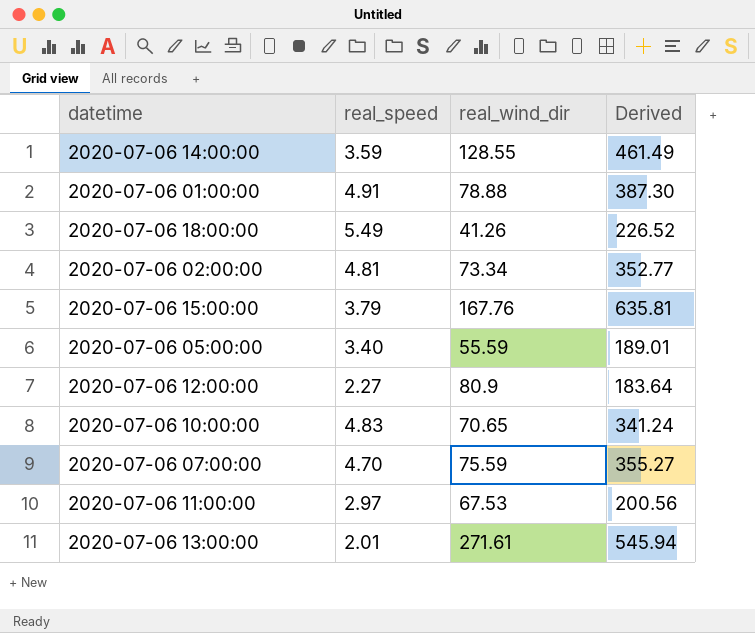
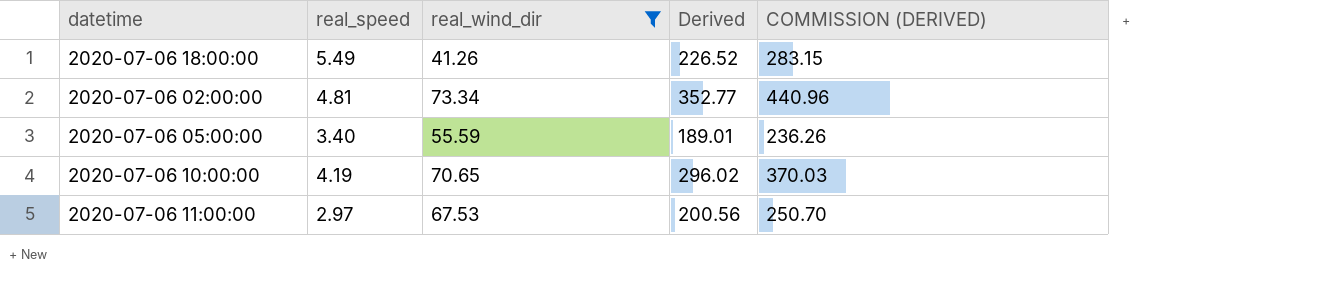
filter: none -> real_wind_dir <= 73.34
column COMMISSION (DERIVED) | formula: none -> [Derived] * 1.25
2020-07-06 10:00:00 | real_speed: 4.83 -> 4.19
2020-07-06 10:00:00 | Derived: 341.24 -> 296.02

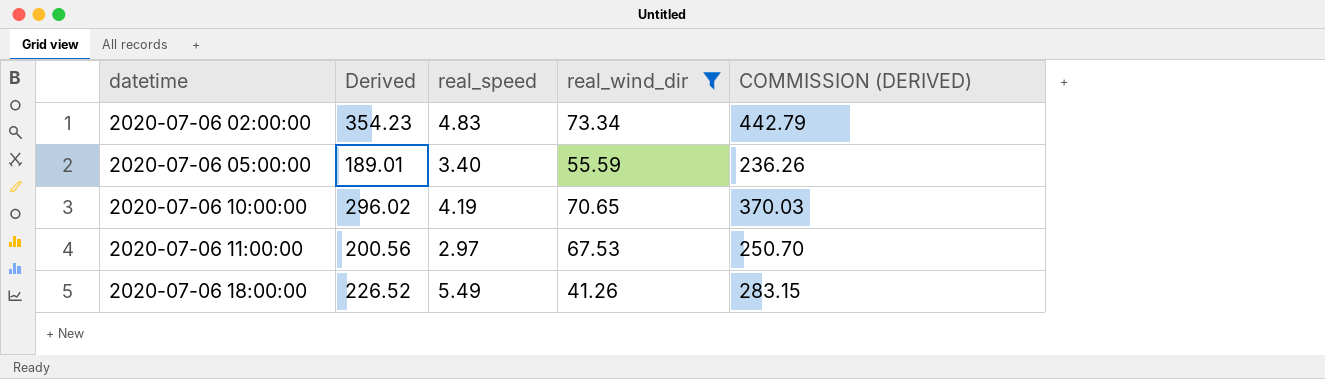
row order: none -> datetime ascending
column Derived | position: 4 -> 2
2020-07-06 02:00:00 | Derived: 352.77 -> 354.23
2020-07-06 02:00:00 | real_speed: 4.81 -> 4.83
2020-07-06 02:00:00 | COMMISSION (DERIVED): 440.96 -> 442.79

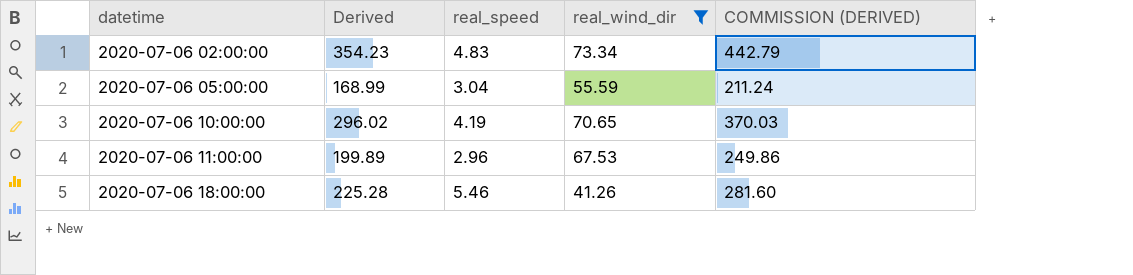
2020-07-06 05:00:00 | Derived: 189.01 -> 168.99
2020-07-06 05:00:00 | real_speed: 3.40 -> 3.04
2020-07-06 05:00:00 | COMMISSION (DERIVED): 236.26 -> 211.24
2020-07-06 11:00:00 | Derived: 200.56 -> 199.89
2020-07-06 11:00:00 | real_speed: 2.97 -> 2.96
2020-07-06 11:00:00 | COMMISSION (DERIVED): 250.70 -> 249.86
2020-07-06 18:00:00 | Derived: 226.52 -> 225.28
2020-07-06 18:00:00 | real_speed: 5.49 -> 5.46
2020-07-06 18:00:00 | COMMISSION (DERIVED): 283.15 -> 281.60

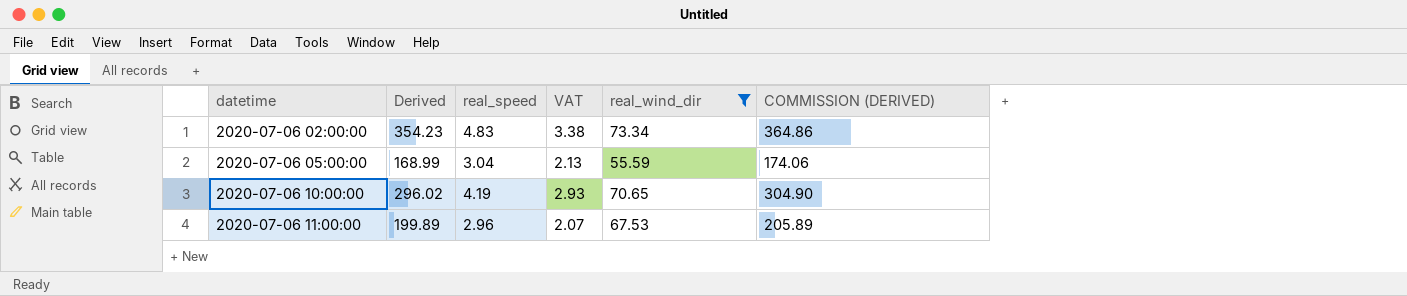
column VAT | formula: none -> [real_speed] * 0.7
column COMMISSION (DERIVED) | formula: [Derived] * 1.25 -> [Derived] * 1.03
row 2020-07-06 18:00:00: 225.28 | 5.46 | 41.26 | 281.60 -> none

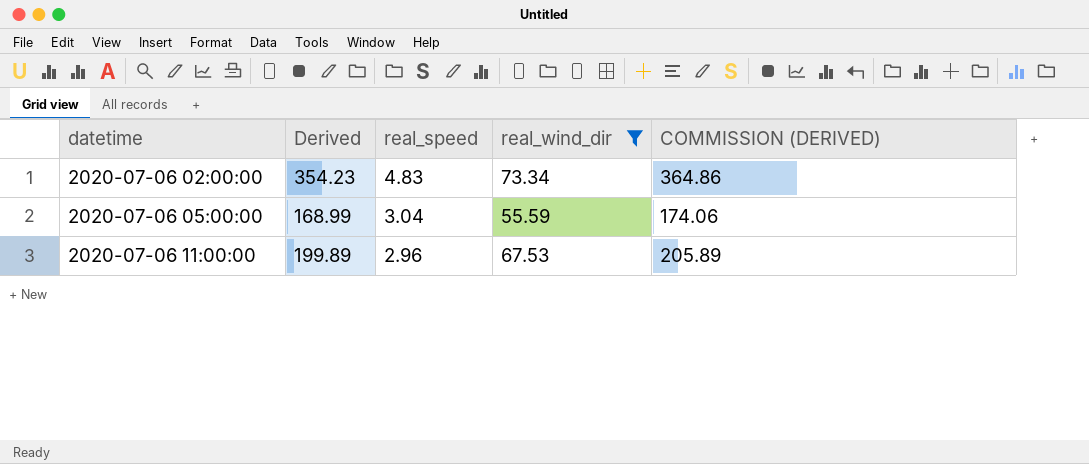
column VAT | formula: [real_speed] * 0.7 -> none
row 2020-07-06 10:00:00: 296.02 | 4.19 | 2.93 | 70.65 | 304.90 -> none

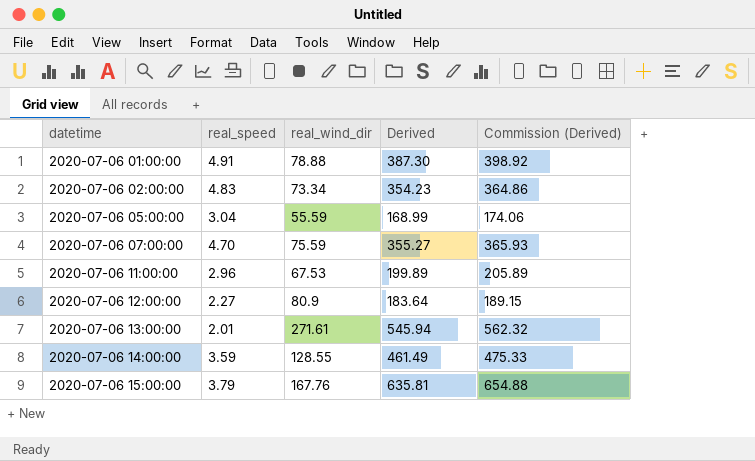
filter: real_wind_dir <= 73.34 -> none
column Derived | position: 2 -> 4
column name: COMMISSION (DERIVED) -> Commission (Derived)

